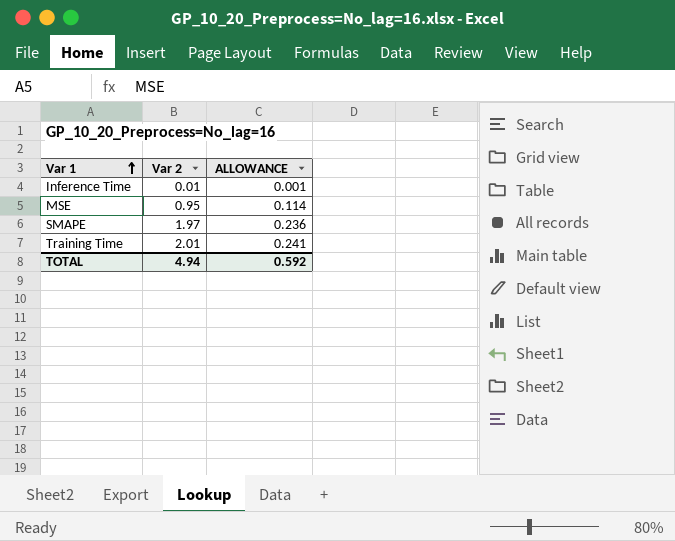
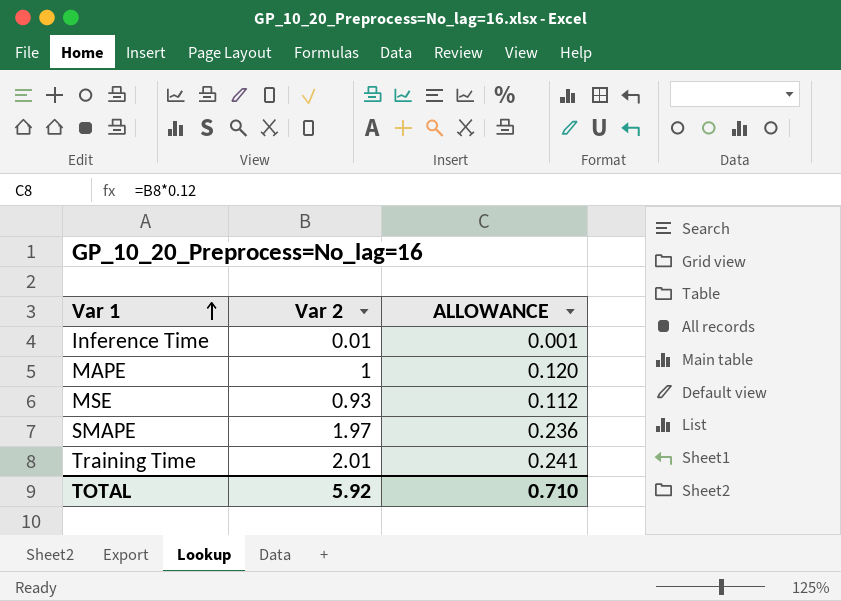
row MAPE: none -> 1 | 0.120
MSE | Var 2: 0.95 -> 0.93
MSE | ALLOWANCE: 0.114 -> 0.112
TOTAL | Var 2: 4.94 -> 5.92
TOTAL | ALLOWANCE: 0.592 -> 0.710

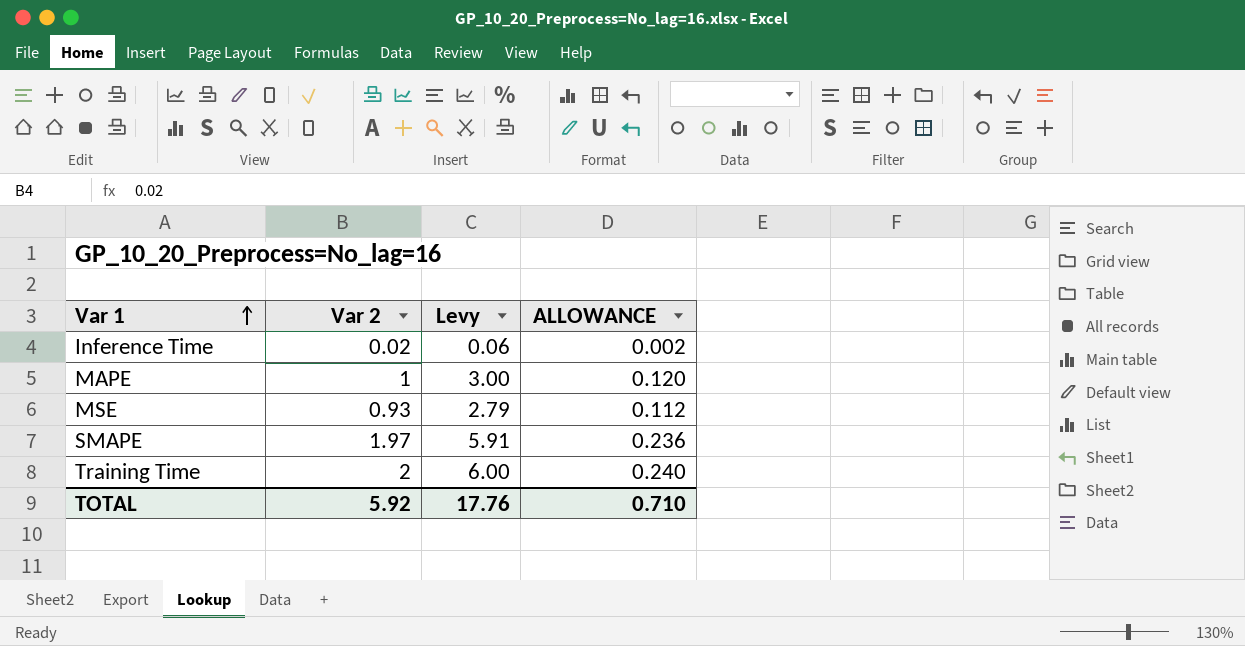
column Levy | formula: none -> [Var 2] * 3
Inference Time | Var 2: 0.01 -> 0.02
Inference Time | ALLOWANCE: 0.001 -> 0.002
Training Time | Var 2: 2.01 -> 2
Training Time | ALLOWANCE: 0.241 -> 0.240

